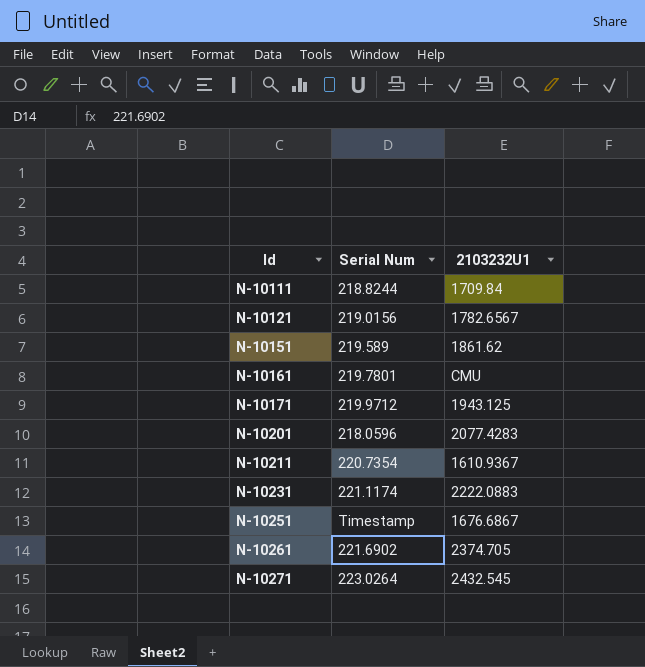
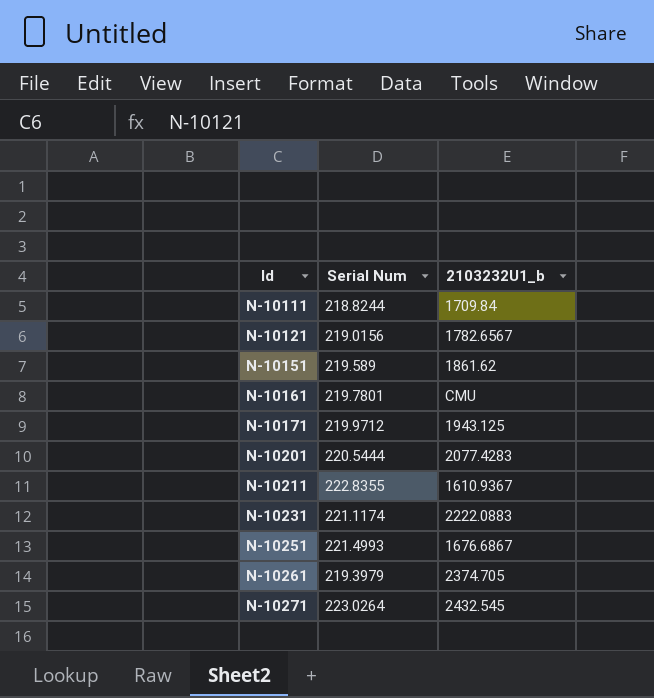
column name: 2103232U1 -> 2103232U1_b
N-10201 | Serial Num: 218.0596 -> 220.5444
N-10211 | Serial Num: 220.7354 -> 222.8355
N-10251 | Serial Num: Timestamp -> 221.4993
N-10261 | Serial Num: 221.6902 -> 219.3979

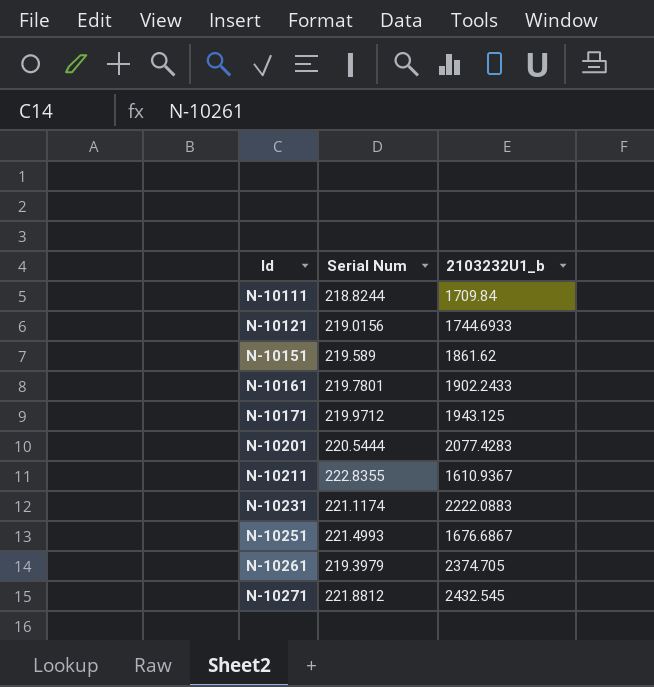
N-10121 | 2103232U1_b: 1782.6567 -> 1744.6933
N-10161 | 2103232U1_b: CMU -> 1902.2433
N-10271 | Serial Num: 223.0264 -> 221.8812

